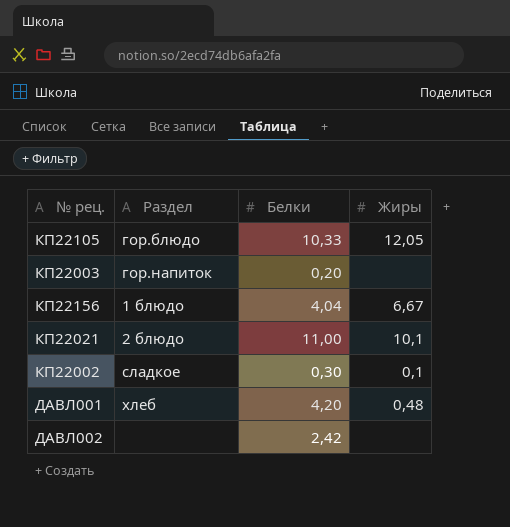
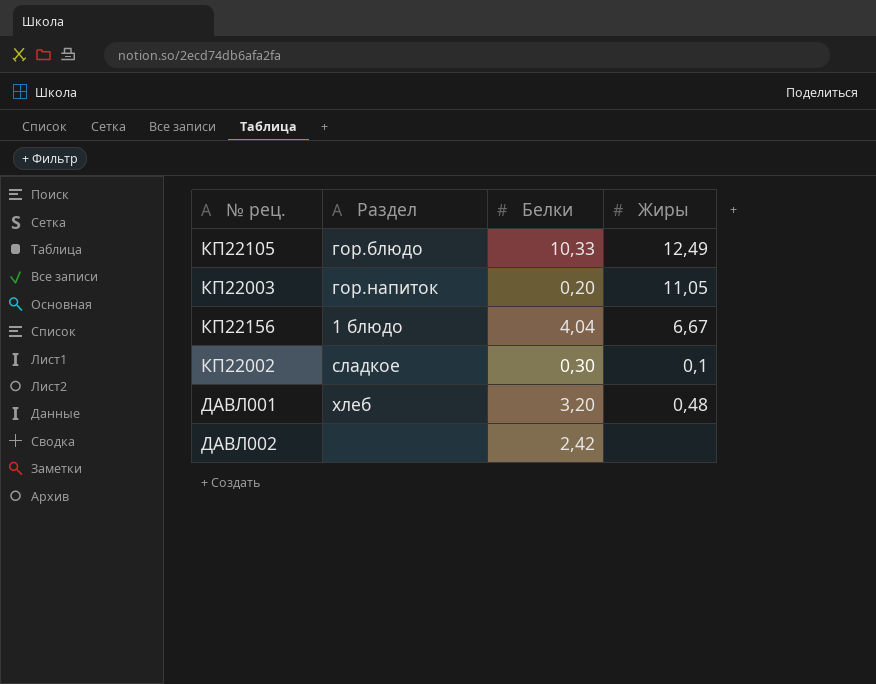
row КП22021: 2 блюдо | 11,00 | 10,1 -> none
КП22105 | Жиры: 12,05 -> 12,49
КП22003 | Жиры: none -> 11,05
ДАВЛ001 | Белки: 4,20 -> 3,20

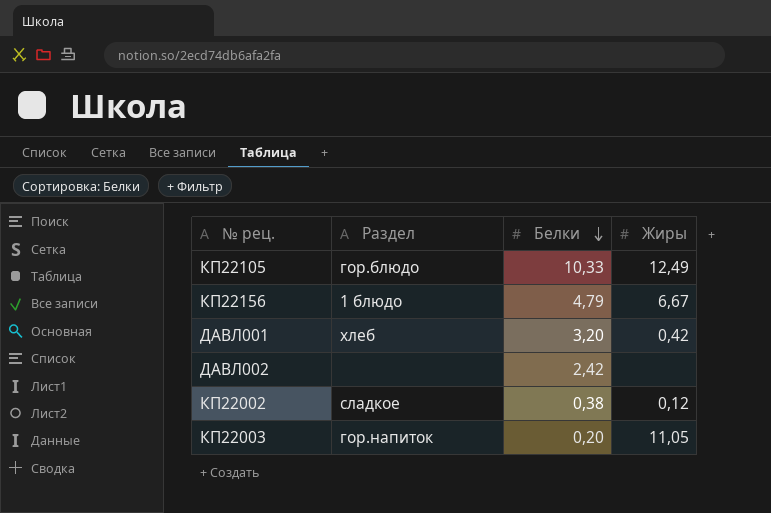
row order: none -> Белки descending
КП22156 | Белки: 4,04 -> 4,79
ДАВЛ001 | Жиры: 0,48 -> 0,42
КП22002 | Белки: 0,30 -> 0,38
КП22002 | Жиры: 0,1 -> 0,12

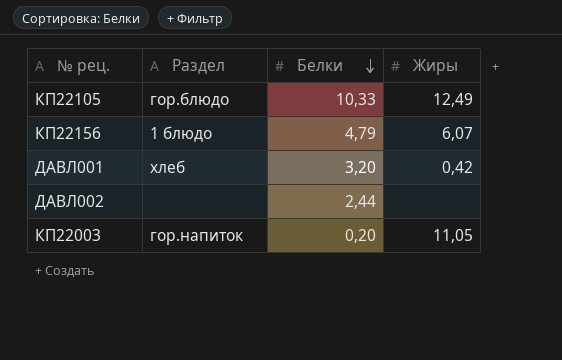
row КП22002: сладкое | 0,38 | 0,12 -> none
КП22156 | Жиры: 6,67 -> 6,07
ДАВЛ002 | Белки: 2,42 -> 2,44

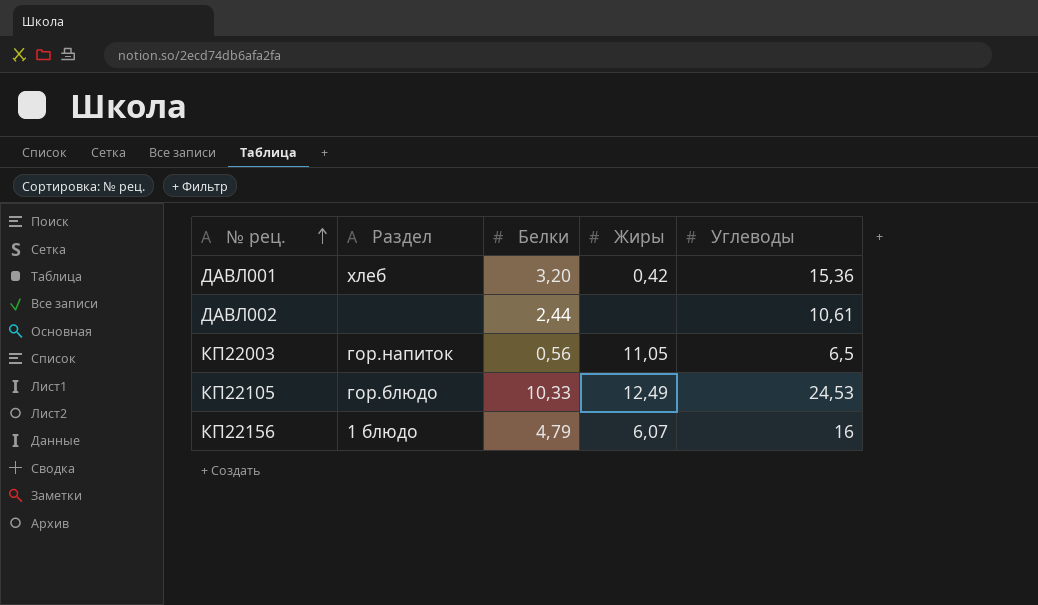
row order: Белки descending -> № рец. ascending
column Углеводы | position: none -> 5
КП22003 | Белки: 0,20 -> 0,56

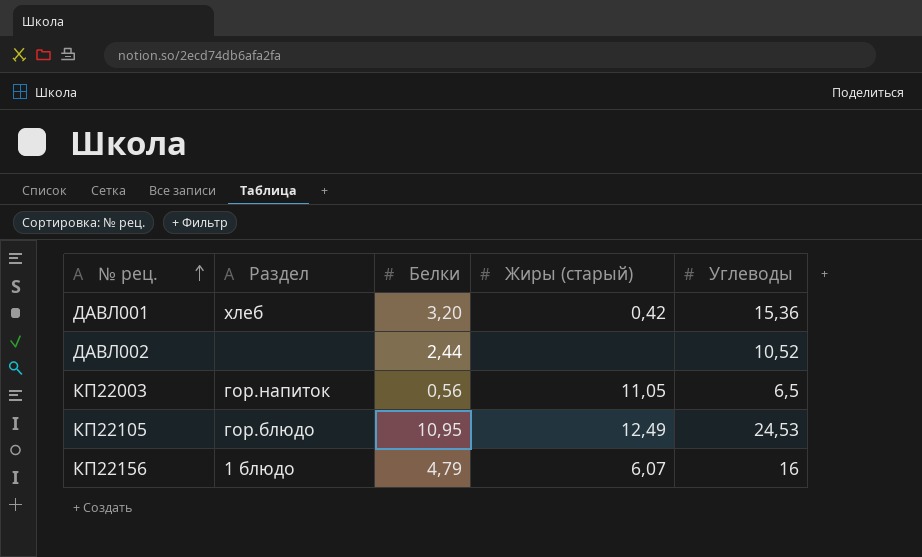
column name: Жиры -> Жиры (старый)
ДАВЛ002 | Углеводы: 10,61 -> 10,52
КП22105 | Белки: 10,33 -> 10,95

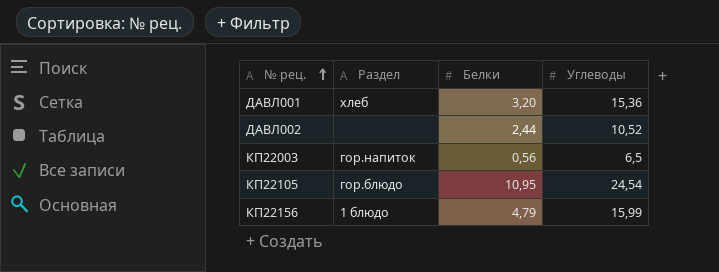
column Жиры (старый) | position: 4 -> none
КП22105 | Углеводы: 24,53 -> 24,54
КП22156 | Углеводы: 16 -> 15,99

